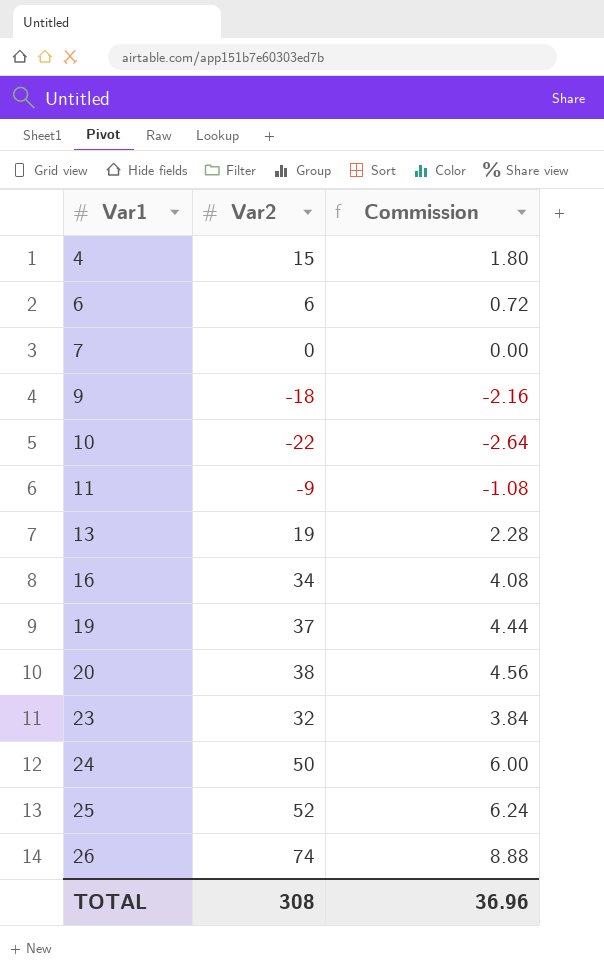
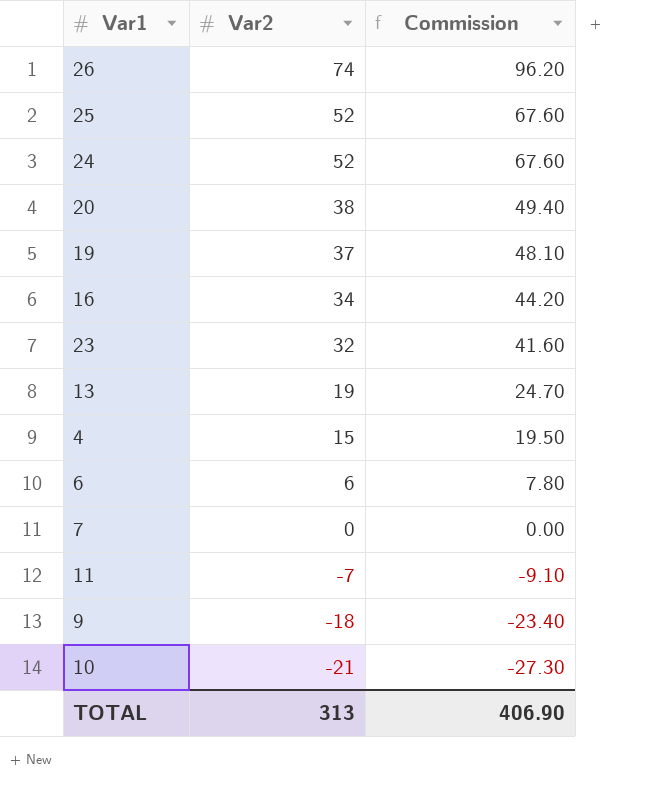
row order: Var1 ascending -> Var2 descending
column Commission | formula: [Var2] * 0.12 -> [Var2] * 1.3
24 | Var2: 50 -> 52
11 | Var2: -9 -> -7
10 | Var2: -22 -> -21
TOTAL | Var2: 308 -> 313
TOTAL | Commission: 36.96 -> 406.90

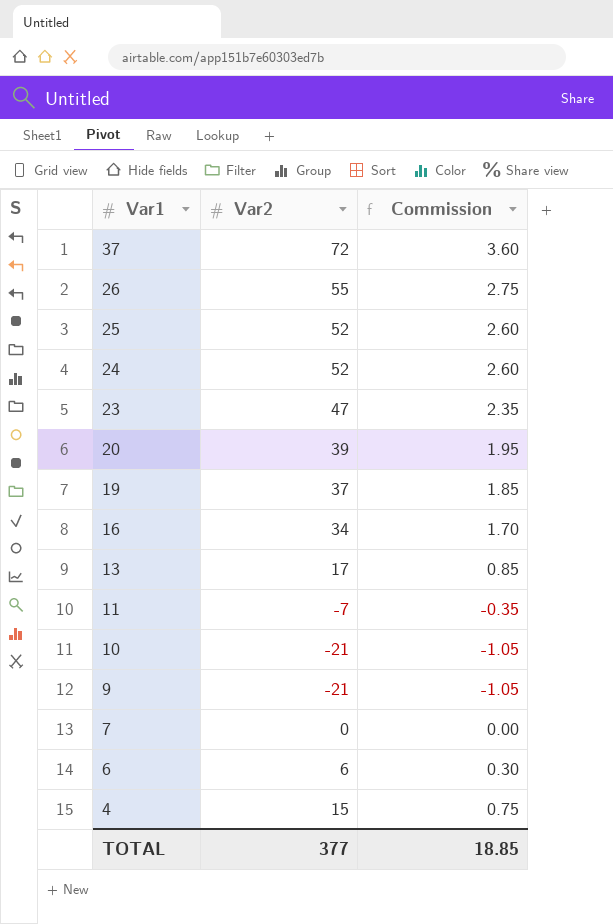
row order: Var2 descending -> Var1 descending
column Commission | formula: [Var2] * 1.3 -> [Var2] * 0.05
row 37: none -> 72 | 3.60
26 | Var2: 74 -> 55
23 | Var2: 32 -> 47
20 | Var2: 38 -> 39
13 | Var2: 19 -> 17
9 | Var2: -18 -> -21
TOTAL | Var2: 313 -> 377
TOTAL | Commission: 406.90 -> 18.85

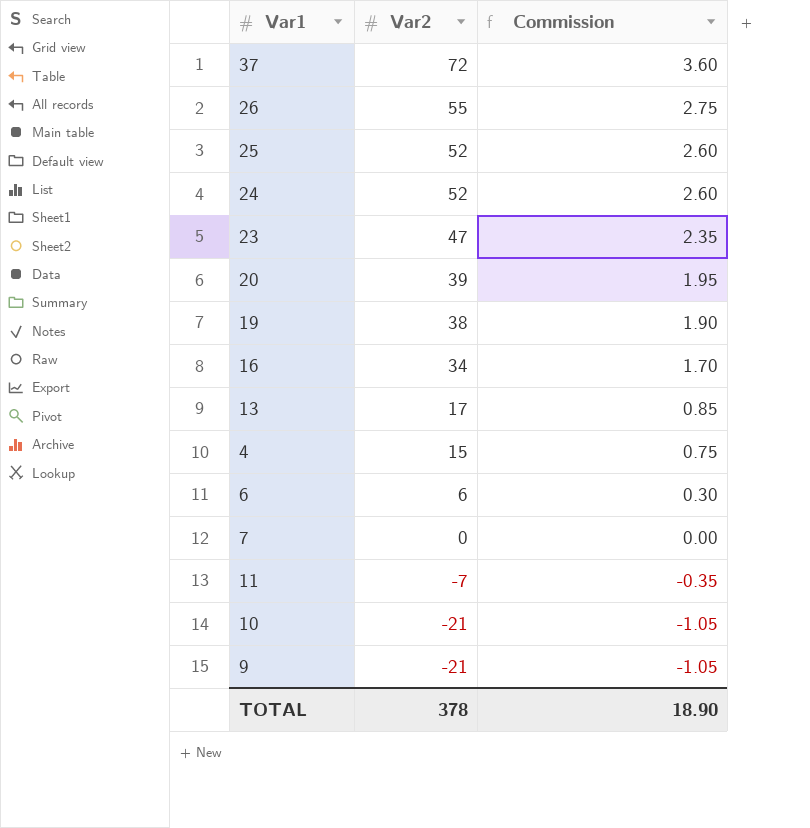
row order: Var1 descending -> Var2 descending
19 | Var2: 37 -> 38
19 | Commission: 1.85 -> 1.90
TOTAL | Var2: 377 -> 378
TOTAL | Commission: 18.85 -> 18.90

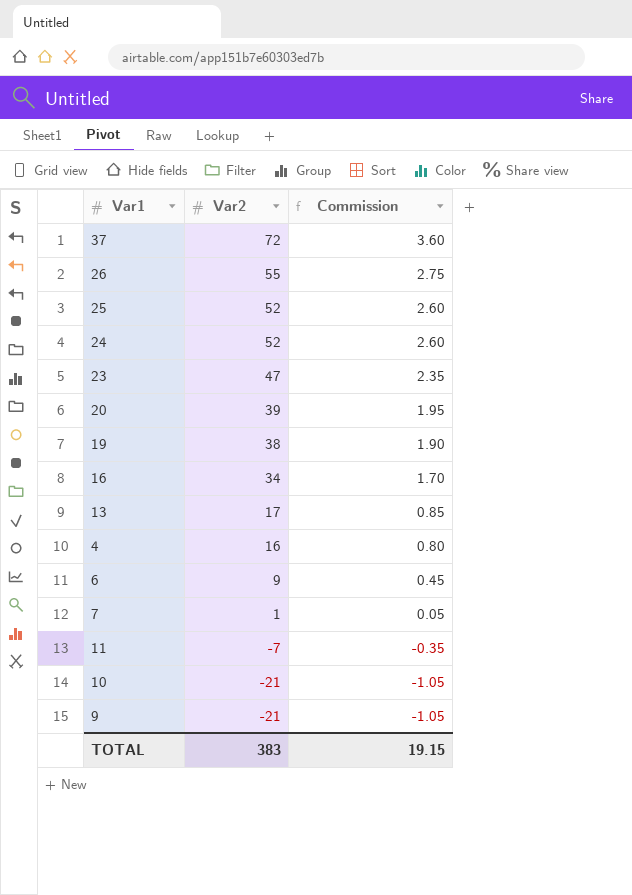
4 | Var2: 15 -> 16
4 | Commission: 0.75 -> 0.80
6 | Var2: 6 -> 9
6 | Commission: 0.30 -> 0.45
7 | Var2: 0 -> 1
7 | Commission: 0.00 -> 0.05
TOTAL | Var2: 378 -> 383
TOTAL | Commission: 18.90 -> 19.15

